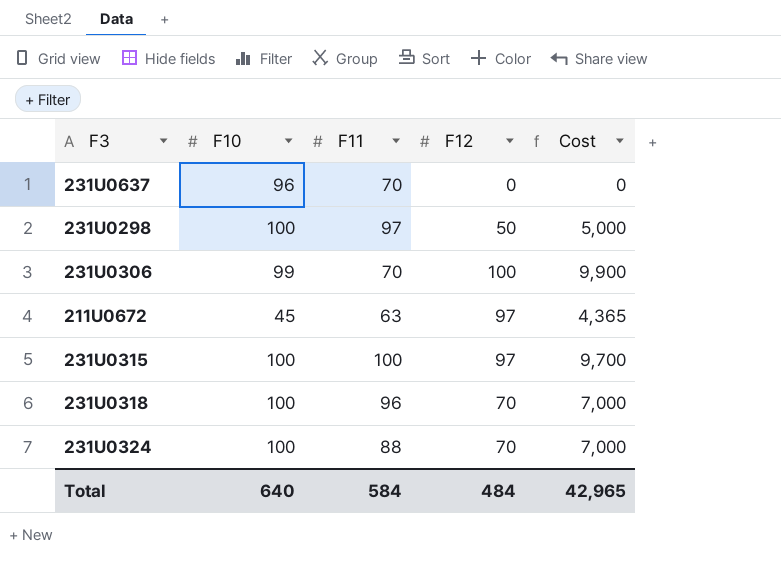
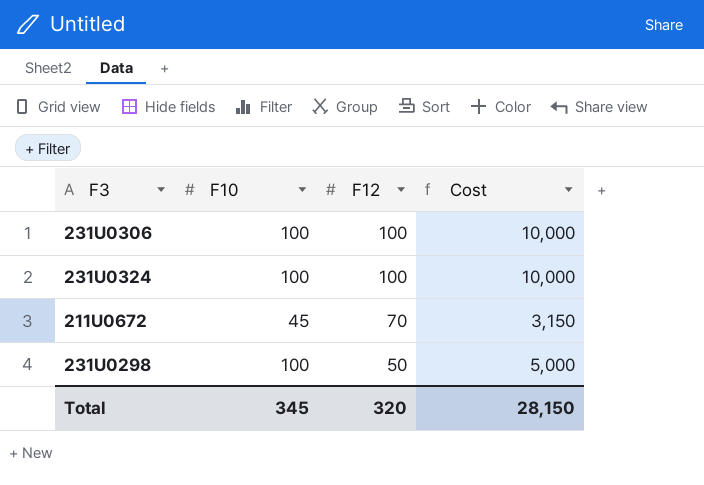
row order: none -> F12 descending
column F11 | position: 3 -> none
row 231U0637: 96 | 70 | 0 | 0 -> none
row 231U0315: 100 | 100 | 97 | 9,700 -> none
row 231U0318: 100 | 96 | 70 | 7,000 -> none
231U0306 | F10: 99 -> 100
231U0306 | Cost: 9,900 -> 10,000
231U0324 | F12: 70 -> 100
231U0324 | Cost: 7,000 -> 10,000
211U0672 | F12: 97 -> 70
211U0672 | Cost: 4,365 -> 3,150
Total | F10: 640 -> 345
Total | F12: 484 -> 320
Total | Cost: 42,965 -> 28,150

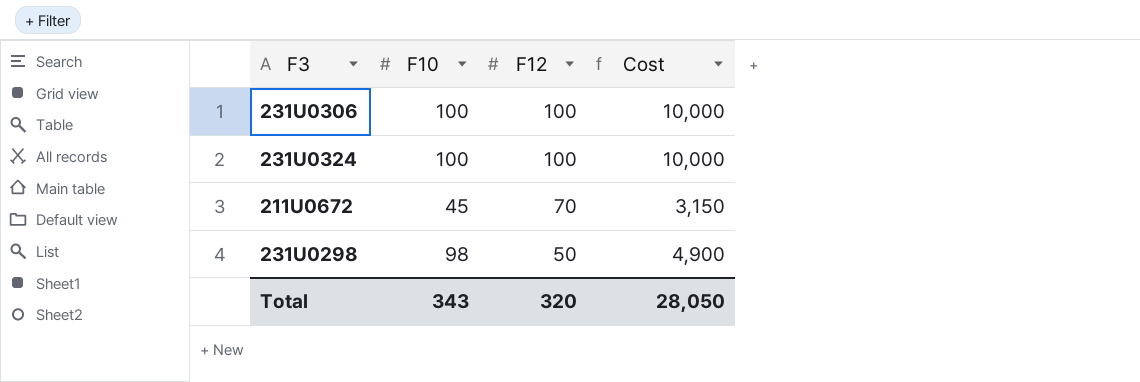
231U0298 | F10: 100 -> 98
231U0298 | Cost: 5,000 -> 4,900
Total | F10: 345 -> 343
Total | Cost: 28,150 -> 28,050

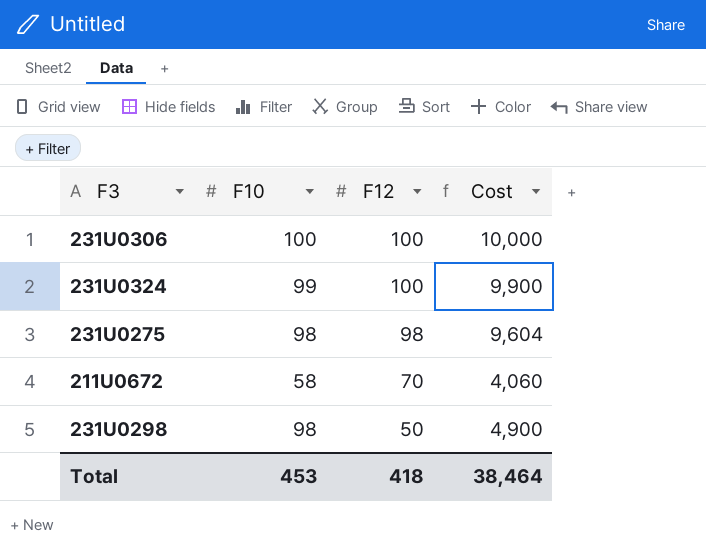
231U0324 | F10: 100 -> 99
231U0324 | Cost: 10,000 -> 9,900
row 231U0275: none -> 98 | 98 | 9,604
211U0672 | F10: 45 -> 58
211U0672 | Cost: 3,150 -> 4,060
Total | F10: 343 -> 453
Total | F12: 320 -> 418
Total | Cost: 28,050 -> 38,464

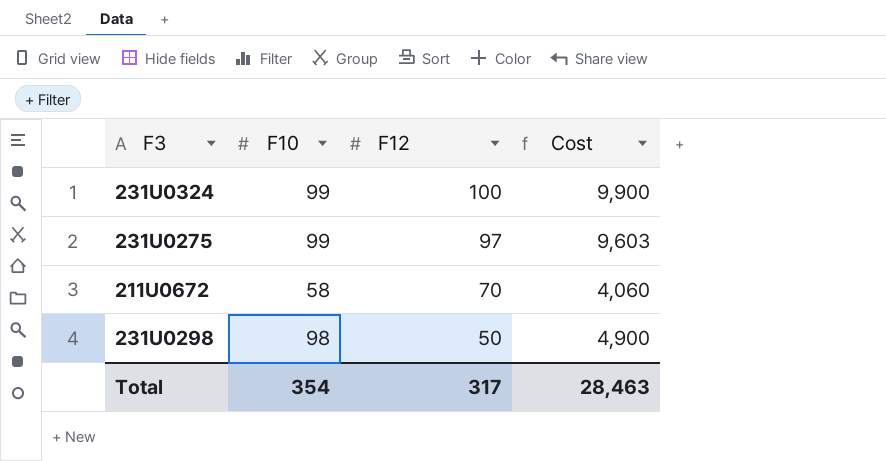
row 231U0306: 100 | 100 | 10,000 -> none
231U0275 | F10: 98 -> 99
231U0275 | F12: 98 -> 97
231U0275 | Cost: 9,604 -> 9,603
Total | F10: 453 -> 354
Total | F12: 418 -> 317
Total | Cost: 38,464 -> 28,463

